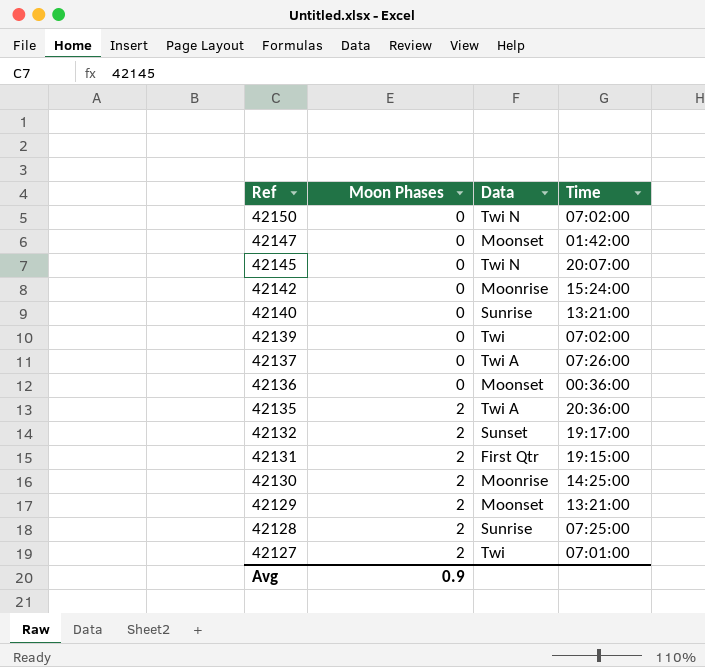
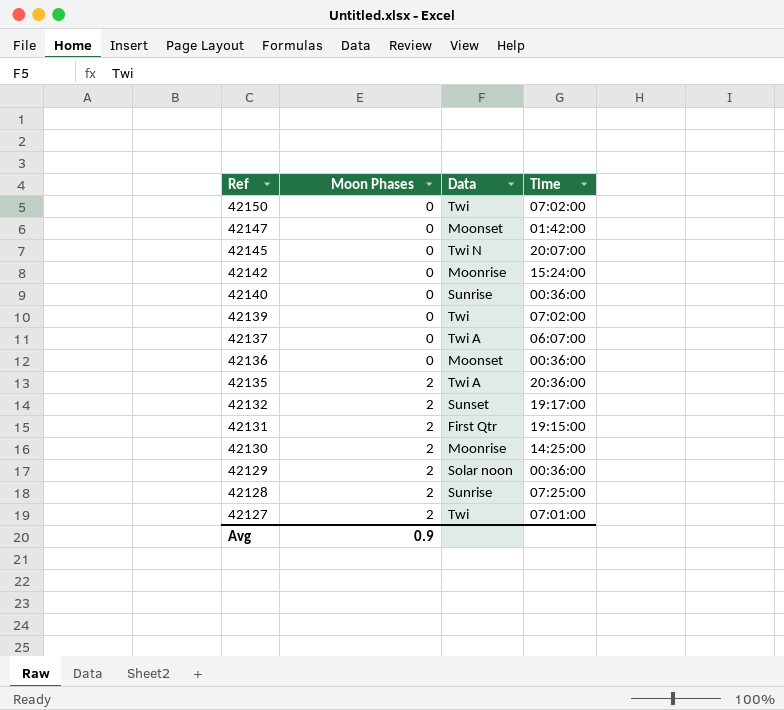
42150 | Data: Twi N -> Twi
42140 | Time: 13:21:00 -> 00:36:00
42137 | Time: 07:26:00 -> 06:07:00
42129 | Data: Moonset -> Solar noon
42129 | Time: 13:21:00 -> 00:36:00

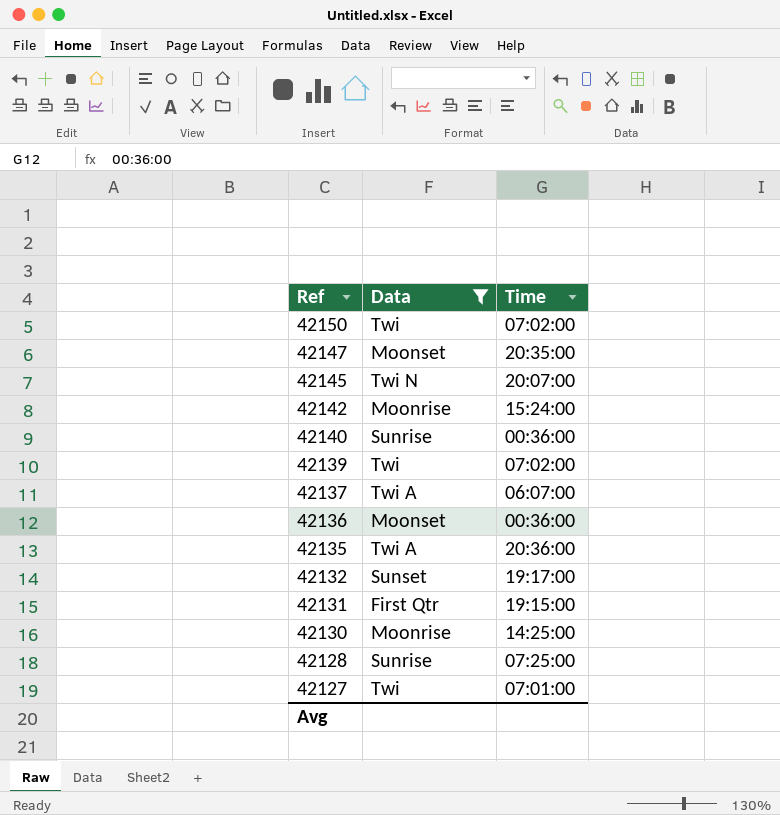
filter: none -> Data != Solar noon
column Moon Phases | position: 2 -> none
42147 | Time: 01:42:00 -> 20:35:00

